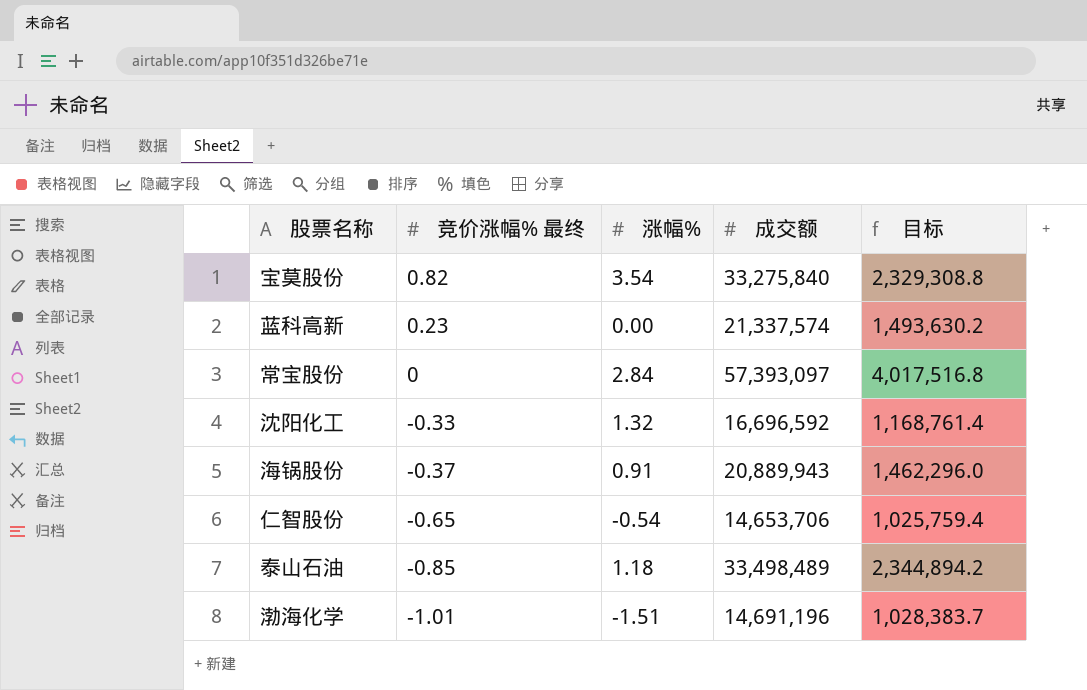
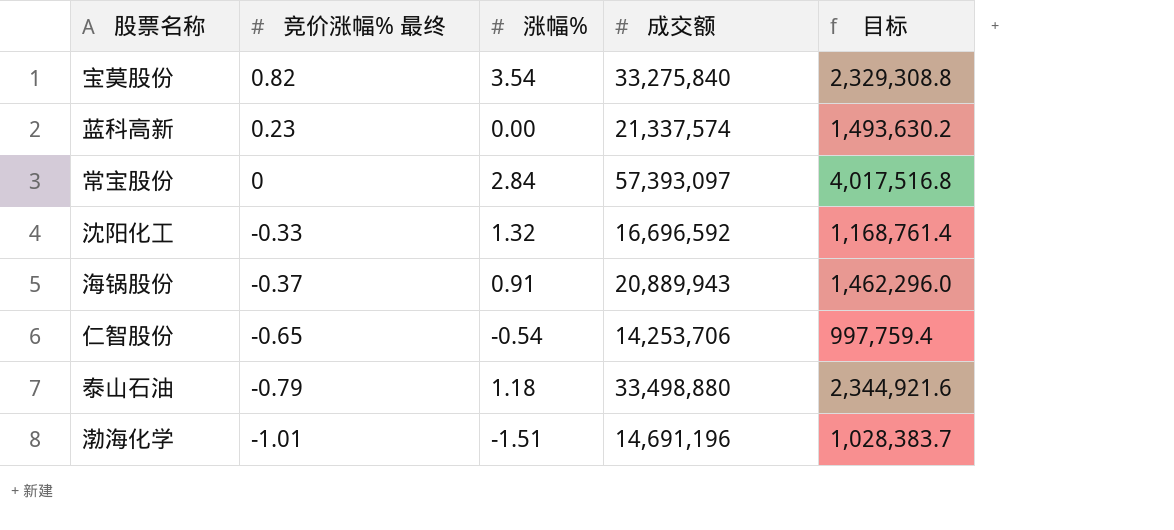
仁智股份 | 成交额: 14,653,706 -> 14,253,706
仁智股份 | 目标: 1,025,759.4 -> 997,759.4
泰山石油 | 竞价涨幅% 最终: -0.85 -> -0.79
泰山石油 | 成交额: 33,498,489 -> 33,498,880
泰山石油 | 目标: 2,344,894.2 -> 2,344,921.6

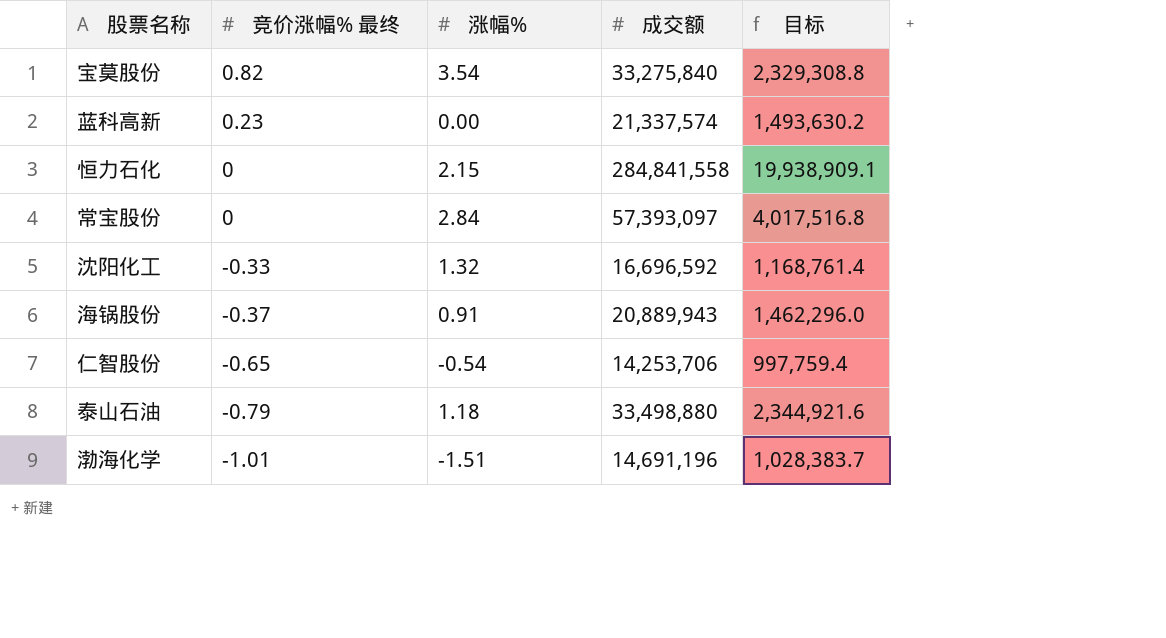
row 恒力石化: none -> 0 | 2.15 | 284,841,558 | 19,938,909.1

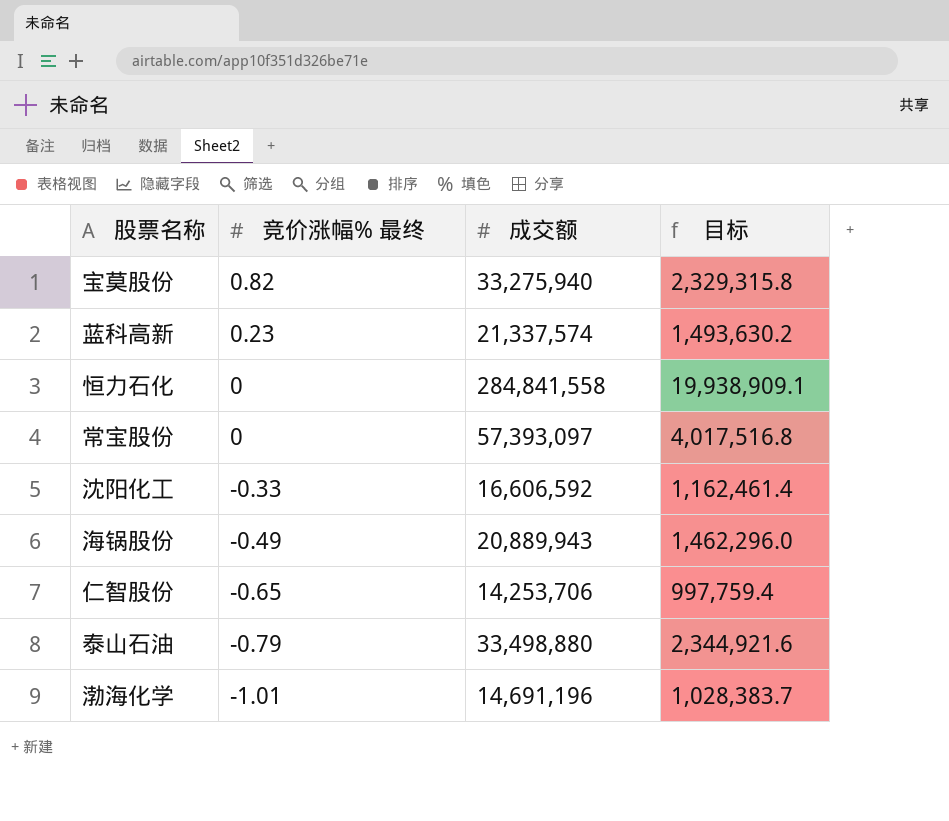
column 涨幅% | position: 3 -> none
宝莫股份 | 成交额: 33,275,840 -> 33,275,940
宝莫股份 | 目标: 2,329,308.8 -> 2,329,315.8
沈阳化工 | 成交额: 16,696,592 -> 16,606,592
沈阳化工 | 目标: 1,168,761.4 -> 1,162,461.4
海锅股份 | 竞价涨幅% 最终: -0.37 -> -0.49

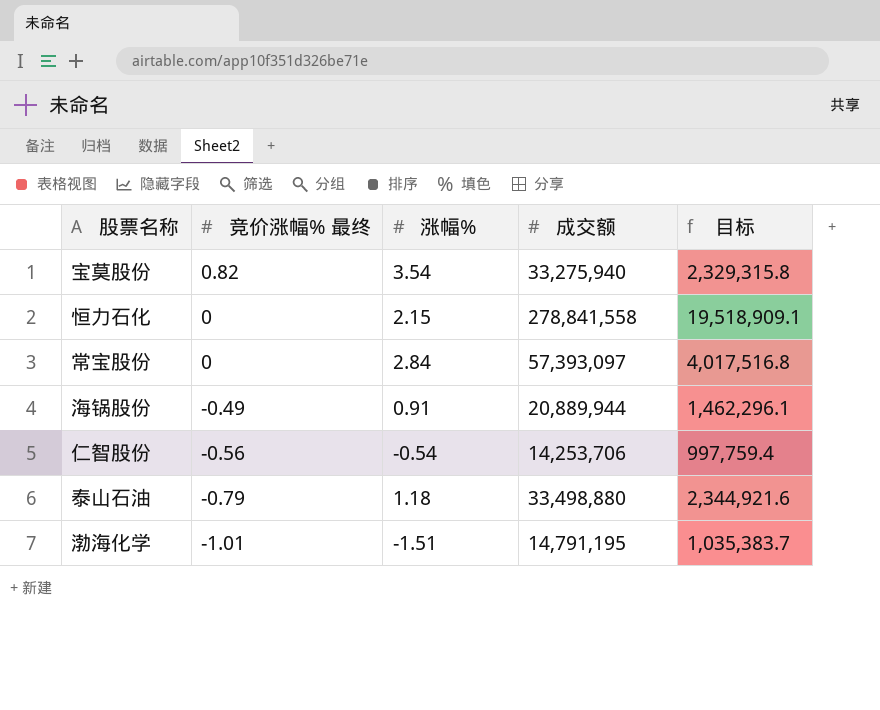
column 涨幅% | position: none -> 3
row 蓝科高新: 0.23 | 21,337,574 | 1,493,630.2 -> none
row 沈阳化工: -0.33 | 16,606,592 | 1,162,461.4 -> none
恒力石化 | 成交额: 284,841,558 -> 278,841,558
恒力石化 | 目标: 19,938,909.1 -> 19,518,909.1
海锅股份 | 成交额: 20,889,943 -> 20,889,944
海锅股份 | 目标: 1,462,296.0 -> 1,462,296.1
仁智股份 | 竞价涨幅% 最终: -0.65 -> -0.56
渤海化学 | 成交额: 14,691,196 -> 14,791,195
渤海化学 | 目标: 1,028,383.7 -> 1,035,383.7

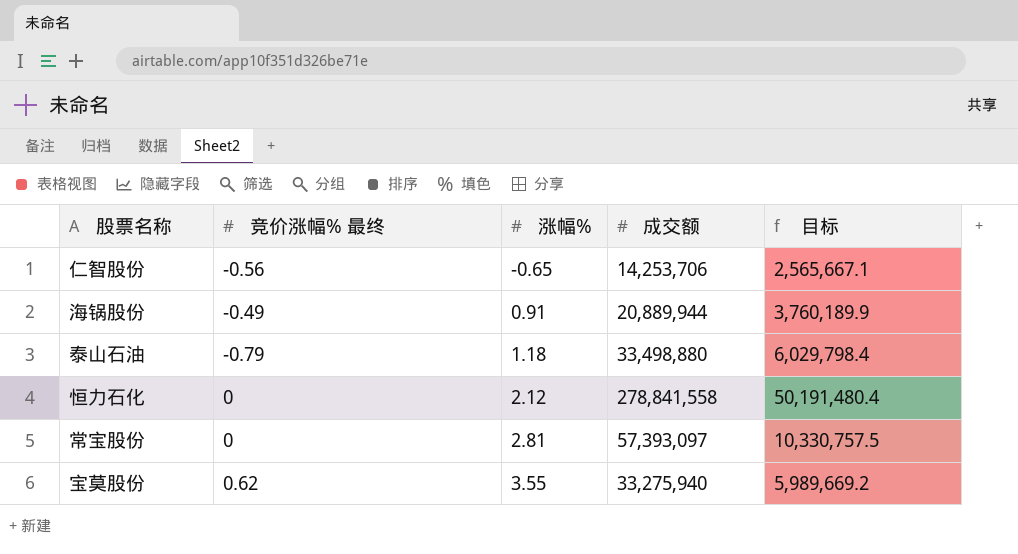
row order: 竞价涨幅% 最终 descending -> 涨幅% ascending
column 目标 | formula: [成交额] * 0.07 -> [成交额] * 0.18
row 渤海化学: -1.01 | -1.51 | 14,791,195 | 1,035,383.7 -> none
仁智股份 | 涨幅%: -0.54 -> -0.65
恒力石化 | 涨幅%: 2.15 -> 2.12
常宝股份 | 涨幅%: 2.84 -> 2.81
宝莫股份 | 竞价涨幅% 最终: 0.82 -> 0.62
宝莫股份 | 涨幅%: 3.54 -> 3.55

